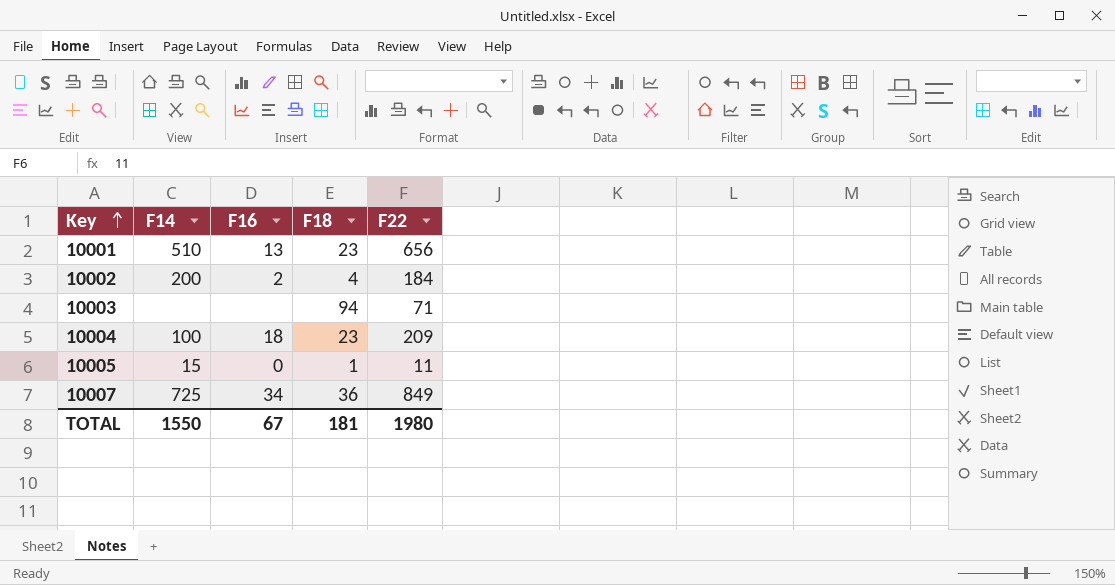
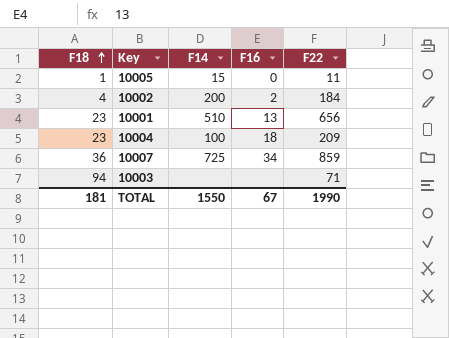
row order: Key ascending -> F18 ascending
column F18 | position: 4 -> 1
10007 | F22: 849 -> 859
TOTAL | F22: 1980 -> 1990

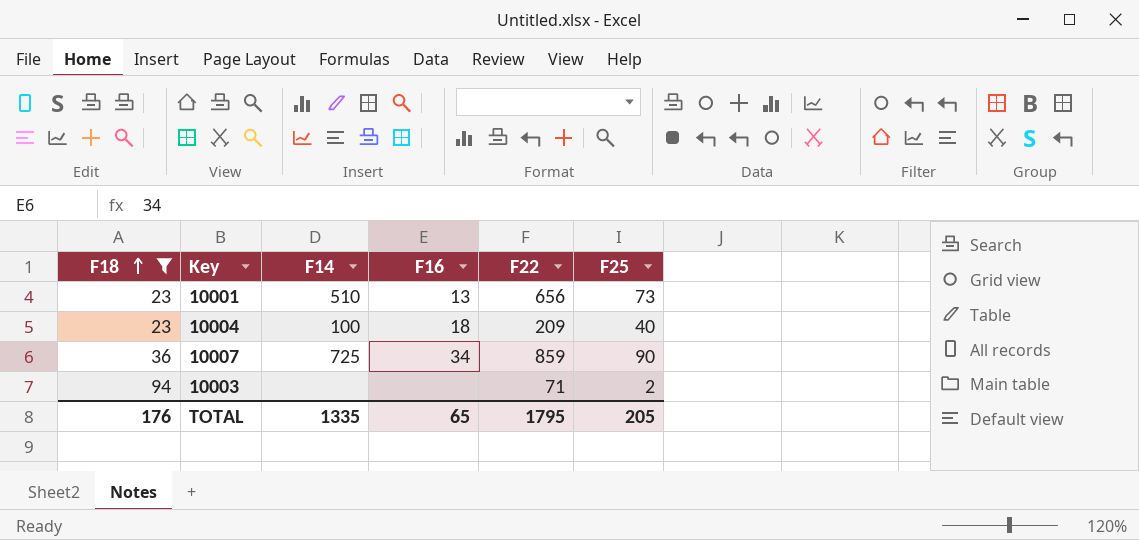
filter: none -> F18 >= 23
column F25 | position: none -> 6
TOTAL | F18: 181 -> 176
TOTAL | F14: 1550 -> 1335
TOTAL | F16: 67 -> 65
TOTAL | F22: 1990 -> 1795

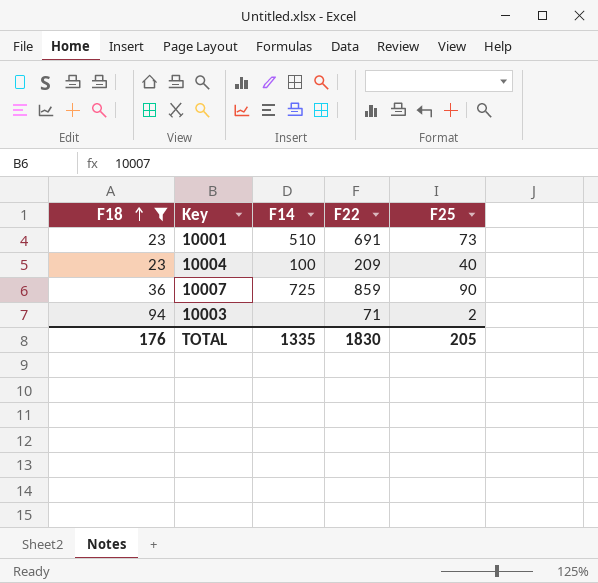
column F16 | position: 4 -> none
10001 | F22: 656 -> 691
TOTAL | F22: 1795 -> 1830

